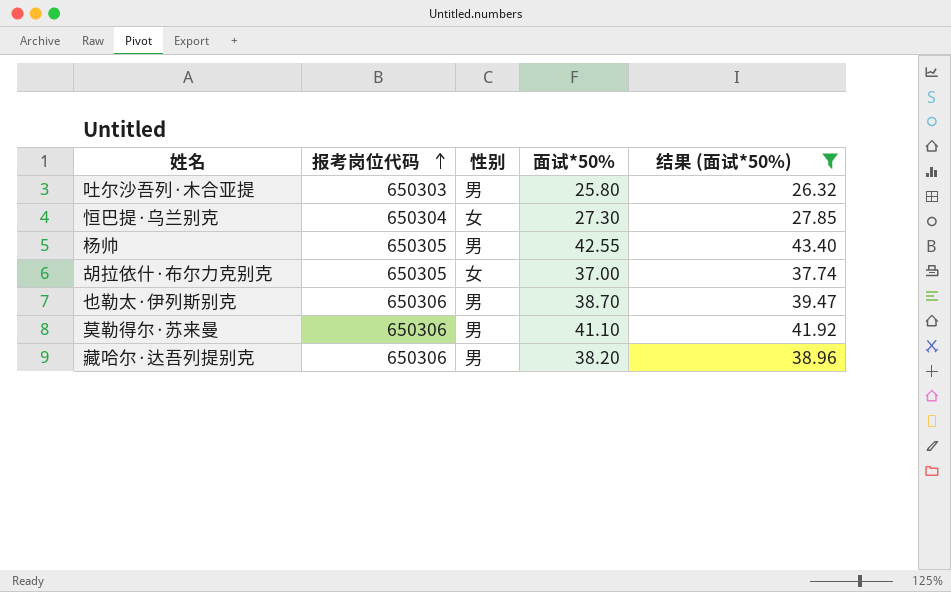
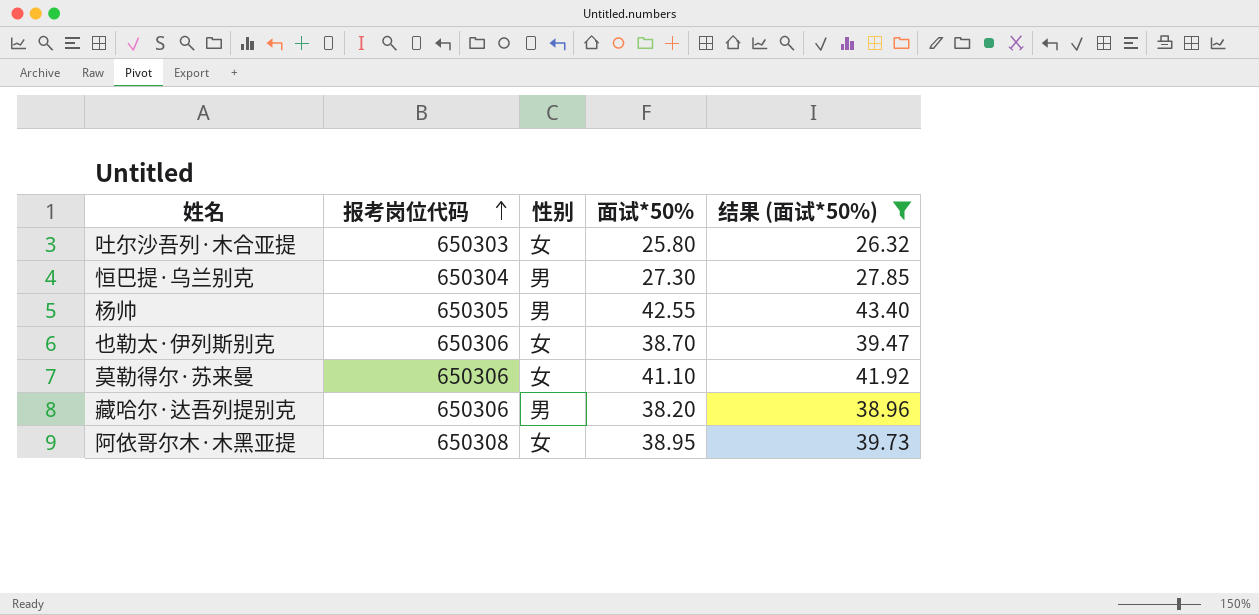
row 胡拉依什·布尔力克别克: 650305 | 女 | 37.00 | 37.74 -> none
吐尔沙吾列·木合亚提 | 性别: 男 -> 女
恒巴提·乌兰别克 | 性别: 女 -> 男
也勒太·伊列斯别克 | 性别: 男 -> 女
莫勒得尔·苏来曼 | 性别: 男 -> 女
row 阿依哥尔木·木黑亚提: none -> 650308 | 女 | 38.95 | 39.73

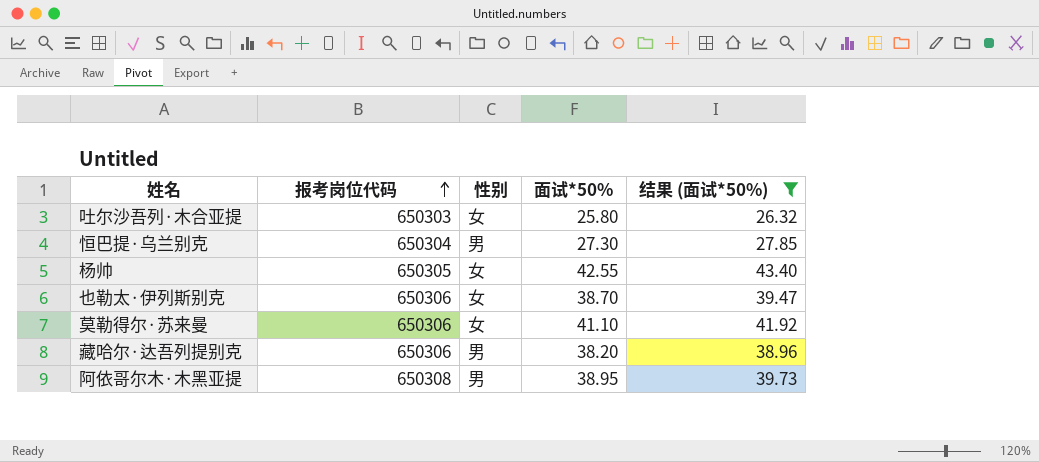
杨帅 | 性别: 男 -> 女
阿依哥尔木·木黑亚提 | 性别: 女 -> 男

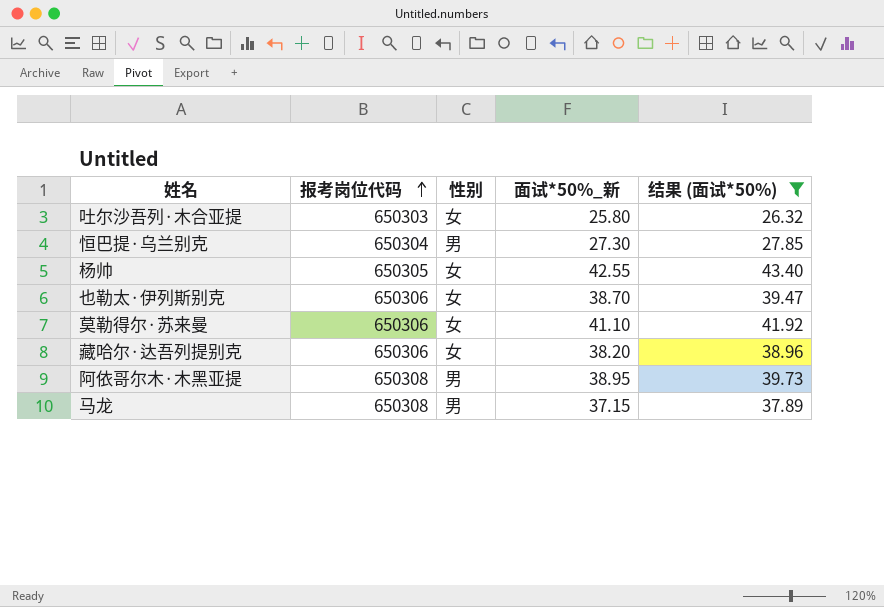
column name: 面试*50% -> 面试*50%_新
藏哈尔·达吾列提别克 | 性别: 男 -> 女
row 马龙: none -> 650308 | 男 | 37.15 | 37.89

